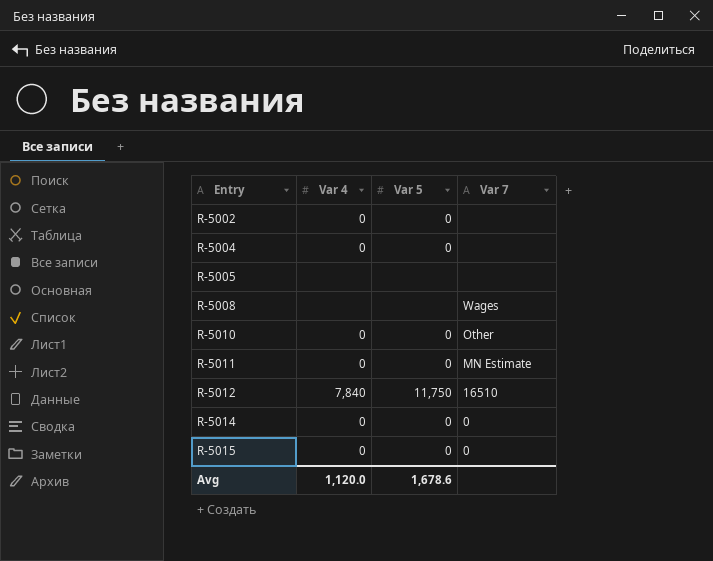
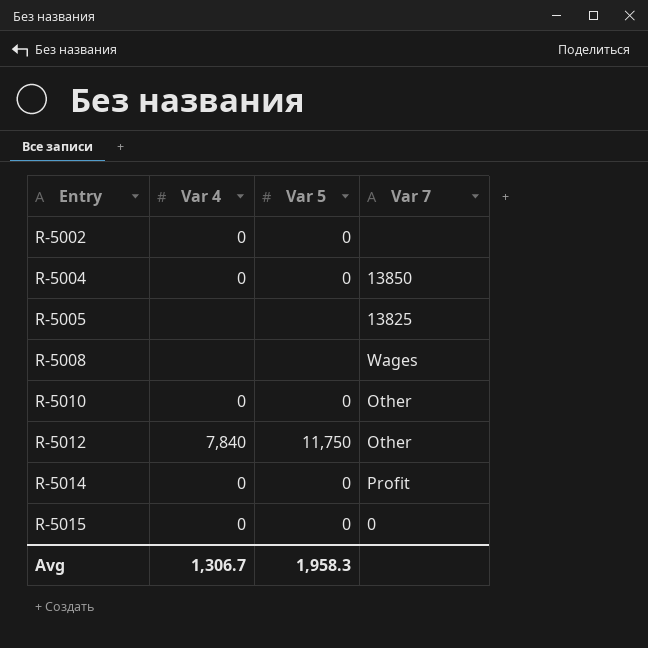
row R-5011: 0 | 0 | MN Estimate -> none
R-5004 | Var 7: none -> 13850
R-5005 | Var 7: none -> 13825
R-5012 | Var 7: 16510 -> Other
R-5014 | Var 7: 0 -> Profit
Avg | Var 4: 1,120.0 -> 1,306.7
Avg | Var 5: 1,678.6 -> 1,958.3

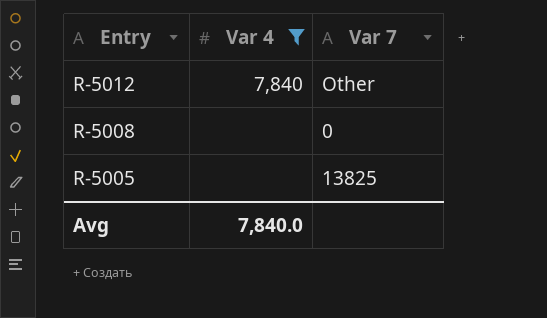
filter: none -> Var 4 != 0
row order: Entry ascending -> Entry descending
column Var 5 | position: 3 -> none
R-5008 | Var 7: Wages -> 0
Avg | Var 4: 1,306.7 -> 7,840.0

